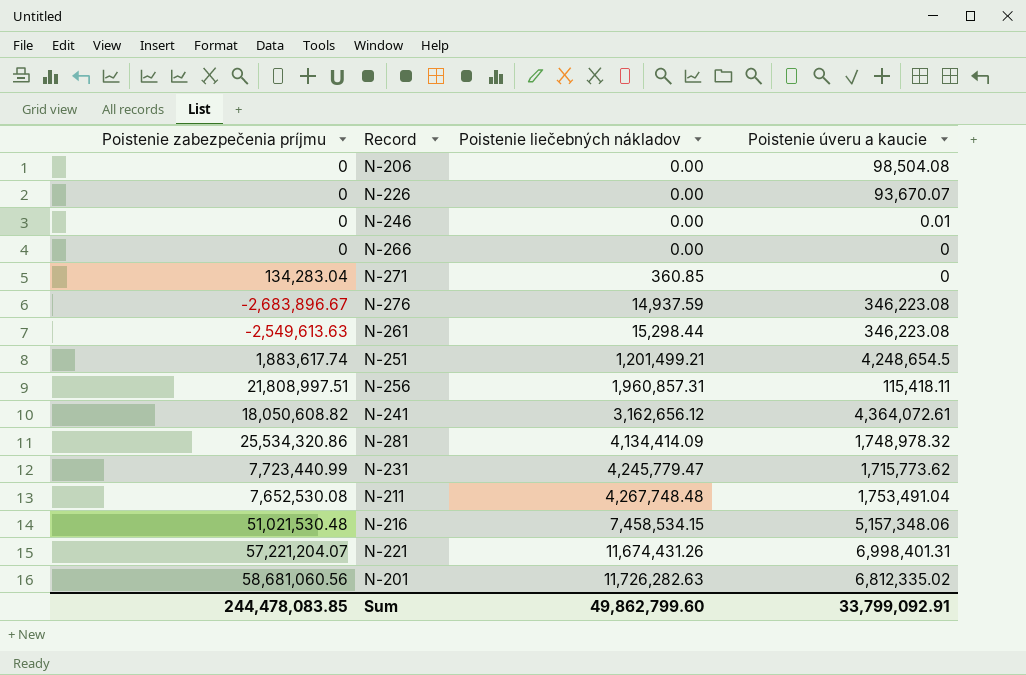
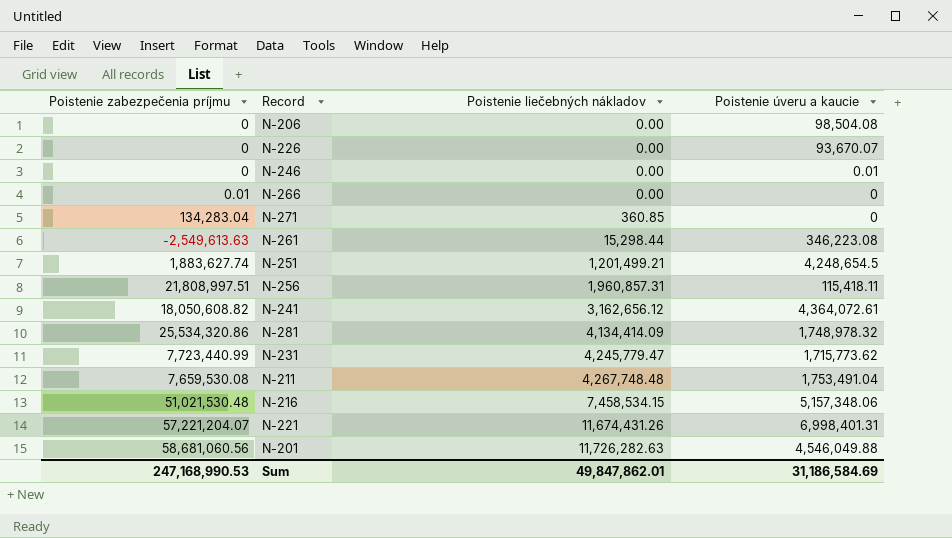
row N-276: -2,683,896.67 | 14,937.59 | 346,223.08 -> none
N-266 | Poistenie zabezpečenia príjmu: 0 -> 0.01
N-251 | Poistenie zabezpečenia príjmu: 1,883,617.74 -> 1,883,627.74
N-211 | Poistenie zabezpečenia príjmu: 7,652,530.08 -> 7,659,530.08
N-201 | Poistenie úveru a kaucie: 6,812,335.02 -> 4,546,049.88
Sum | Poistenie zabezpečenia príjmu: 244,478,083.85 -> 247,168,990.53
Sum | Poistenie liečebných nákladov: 49,862,799.60 -> 49,847,862.01
Sum | Poistenie úveru a kaucie: 33,799,092.91 -> 31,186,584.69

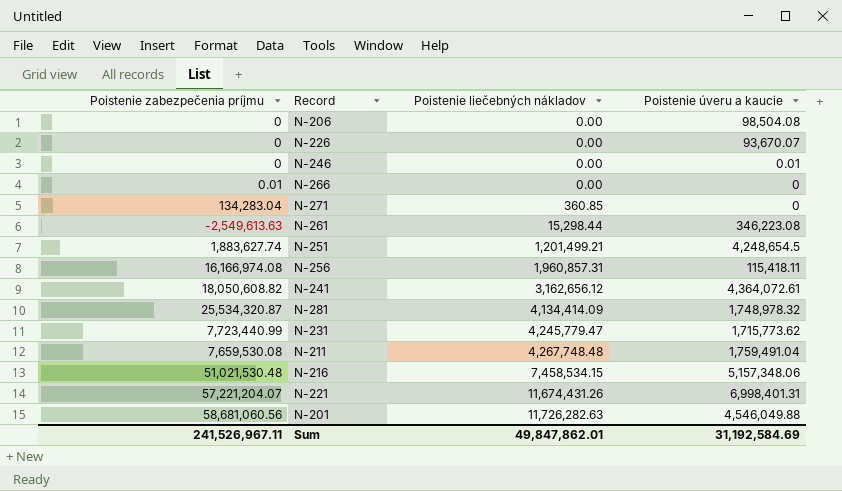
N-256 | Poistenie zabezpečenia príjmu: 21,808,997.51 -> 16,166,974.08
N-281 | Poistenie zabezpečenia príjmu: 25,534,320.86 -> 25,534,320.87
N-211 | Poistenie úveru a kaucie: 1,753,491.04 -> 1,759,491.04
Sum | Poistenie zabezpečenia príjmu: 247,168,990.53 -> 241,526,967.11
Sum | Poistenie úveru a kaucie: 31,186,584.69 -> 31,192,584.69

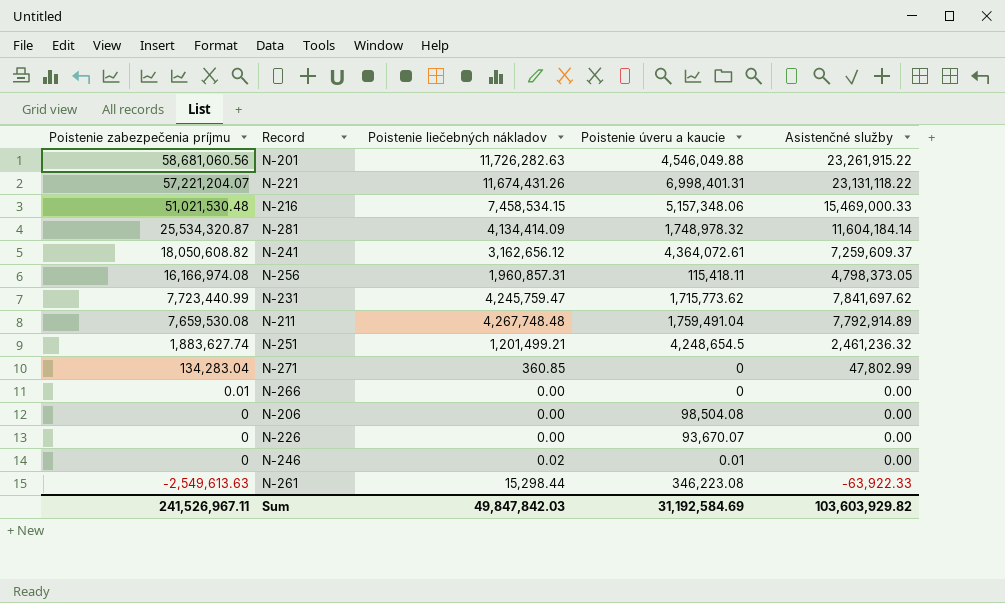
row order: Poistenie liečebných nákladov ascending -> Poistenie zabezpečenia príjmu descending
column Asistenčné služby | position: none -> 5
N-231 | Poistenie liečebných nákladov: 4,245,779.47 -> 4,245,759.47
N-246 | Poistenie liečebných nákladov: 0.00 -> 0.02
Sum | Poistenie liečebných nákladov: 49,847,862.01 -> 49,847,842.03

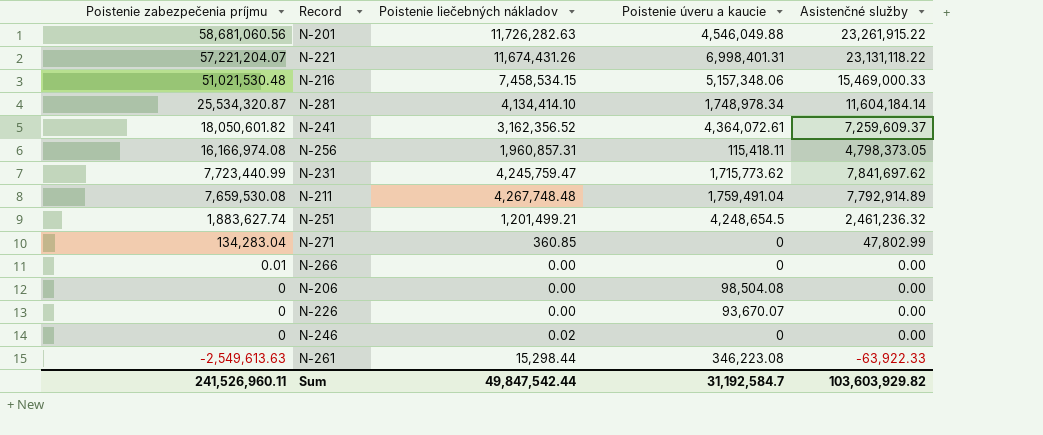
N-281 | Poistenie liečebných nákladov: 4,134,414.09 -> 4,134,414.10
N-281 | Poistenie úveru a kaucie: 1,748,978.32 -> 1,748,978.34
N-241 | Poistenie zabezpečenia príjmu: 18,050,608.82 -> 18,050,601.82
N-241 | Poistenie liečebných nákladov: 3,162,656.12 -> 3,162,356.52
N-246 | Poistenie úveru a kaucie: 0.01 -> 0
Sum | Poistenie zabezpečenia príjmu: 241,526,967.11 -> 241,526,960.11
Sum | Poistenie liečebných nákladov: 49,847,842.03 -> 49,847,542.44
Sum | Poistenie úveru a kaucie: 31,192,584.69 -> 31,192,584.7

